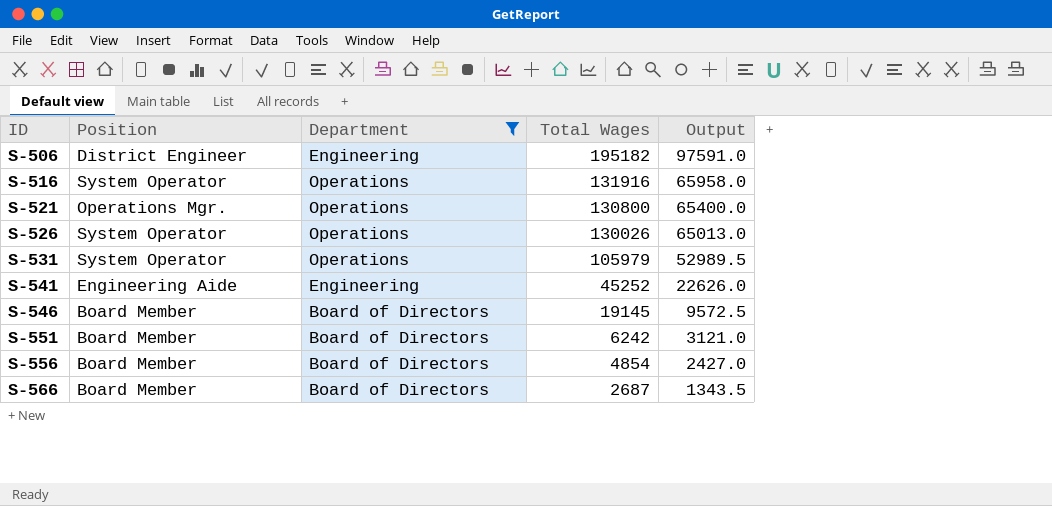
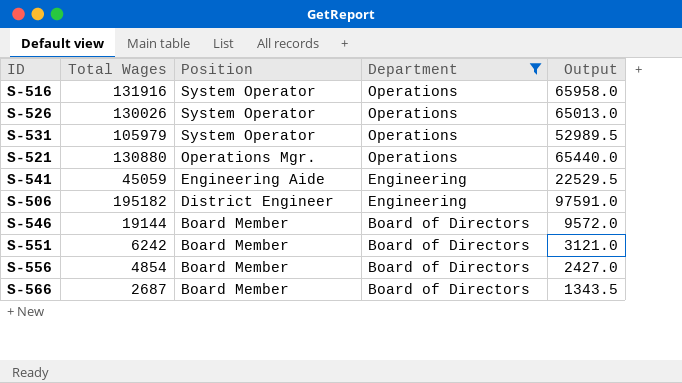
row order: ID ascending -> Position descending
column Total Wages | position: 4 -> 2
S-521 | Total Wages: 130800 -> 130880
S-521 | Output: 65400.0 -> 65440.0
S-541 | Total Wages: 45252 -> 45059
S-541 | Output: 22626.0 -> 22529.5
S-546 | Total Wages: 19145 -> 19144
S-546 | Output: 9572.5 -> 9572.0

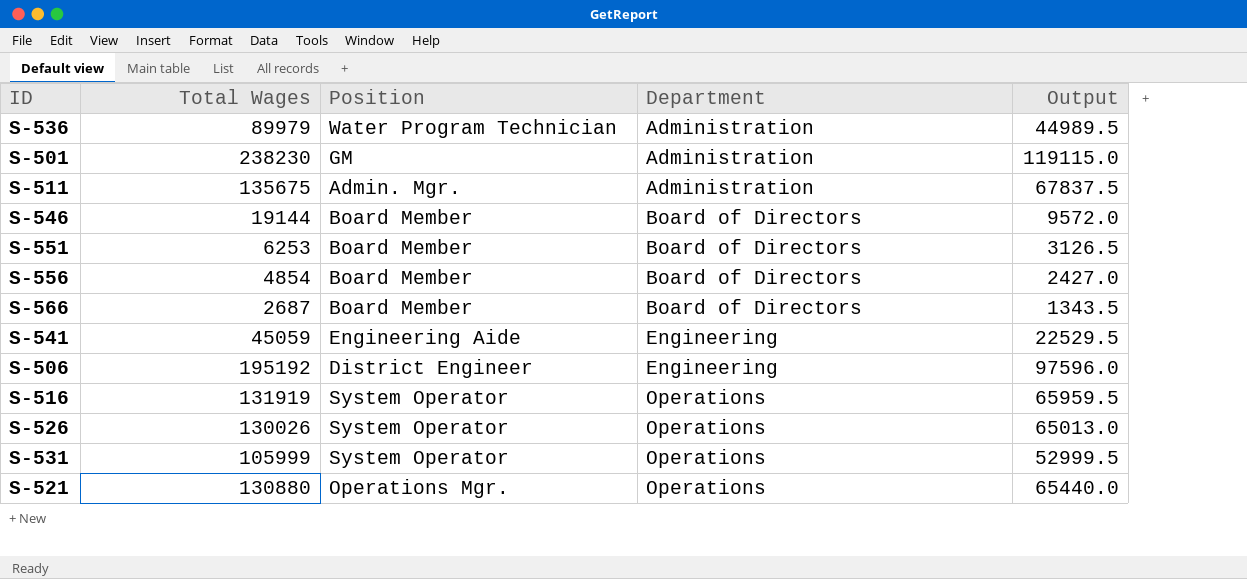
filter: Department != Administration -> none
row order: Position descending -> Department ascending
S-551 | Total Wages: 6242 -> 6253
S-551 | Output: 3121.0 -> 3126.5
S-506 | Total Wages: 195182 -> 195192
S-506 | Output: 97591.0 -> 97596.0
S-516 | Total Wages: 131916 -> 131919
S-516 | Output: 65958.0 -> 65959.5
S-531 | Total Wages: 105979 -> 105999
S-531 | Output: 52989.5 -> 52999.5

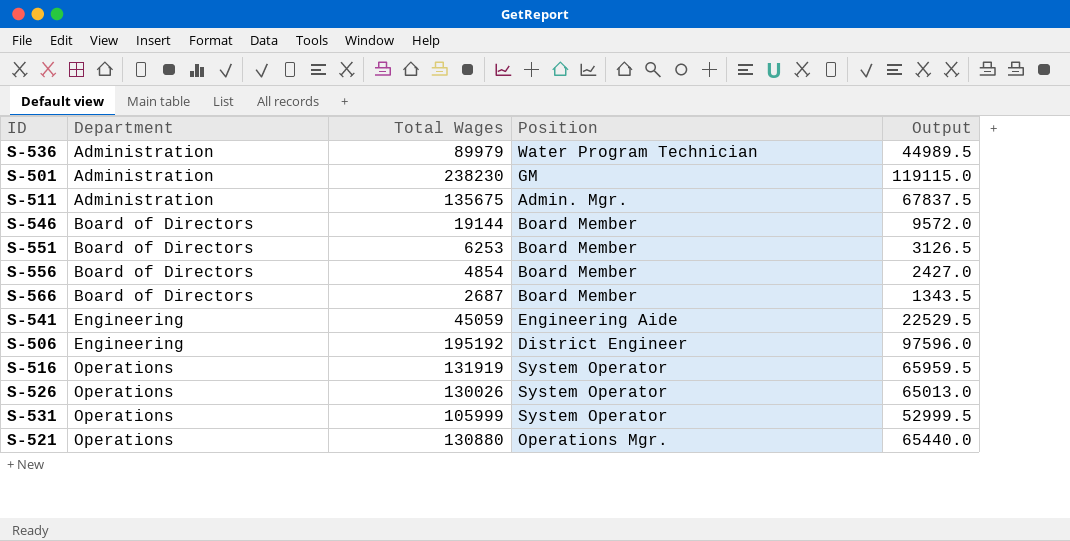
column Department | position: 4 -> 2

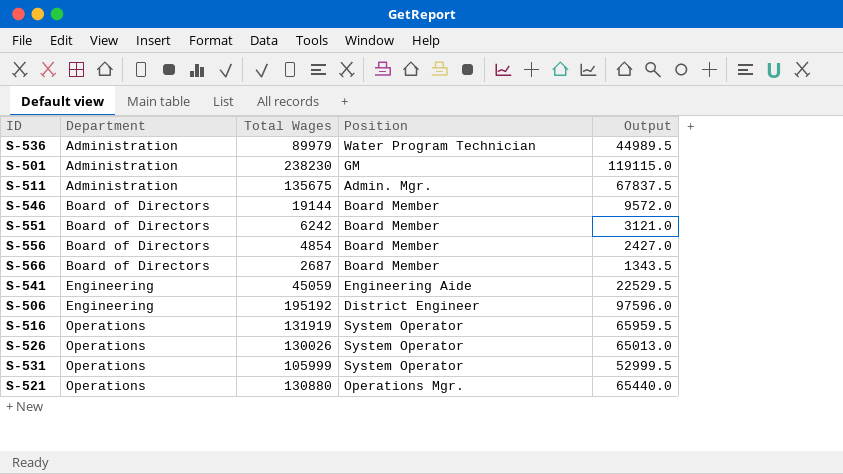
S-551 | Total Wages: 6253 -> 6242
S-551 | Output: 3126.5 -> 3121.0

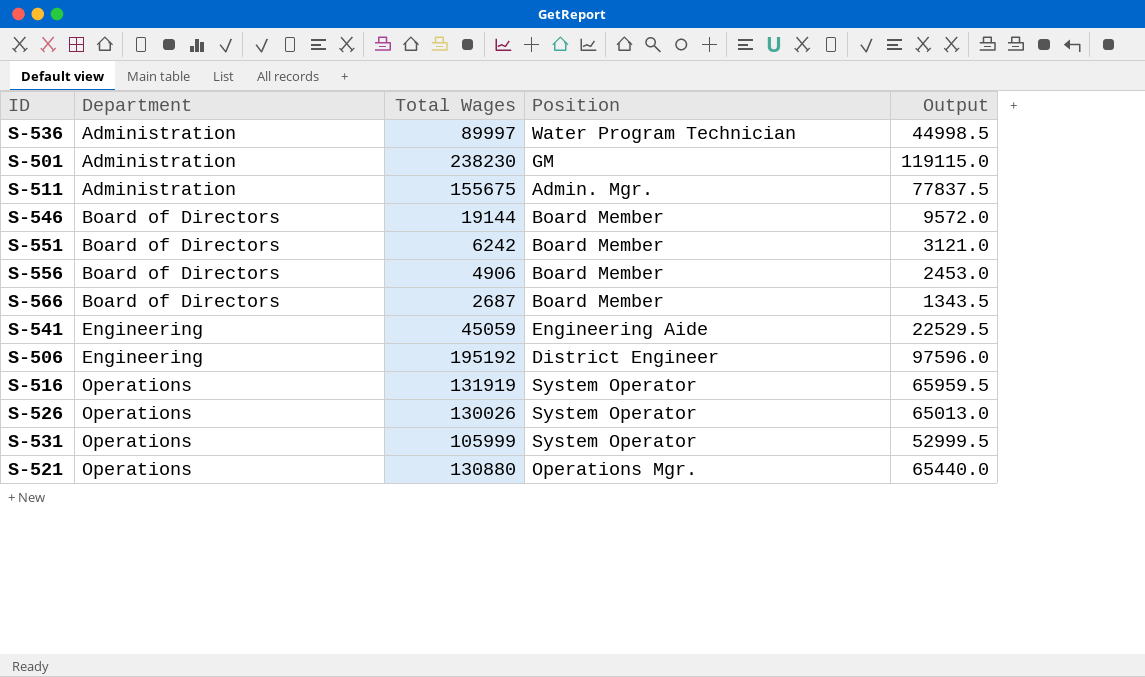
S-536 | Total Wages: 89979 -> 89997
S-536 | Output: 44989.5 -> 44998.5
S-511 | Total Wages: 135675 -> 155675
S-511 | Output: 67837.5 -> 77837.5
S-556 | Total Wages: 4854 -> 4906
S-556 | Output: 2427.0 -> 2453.0

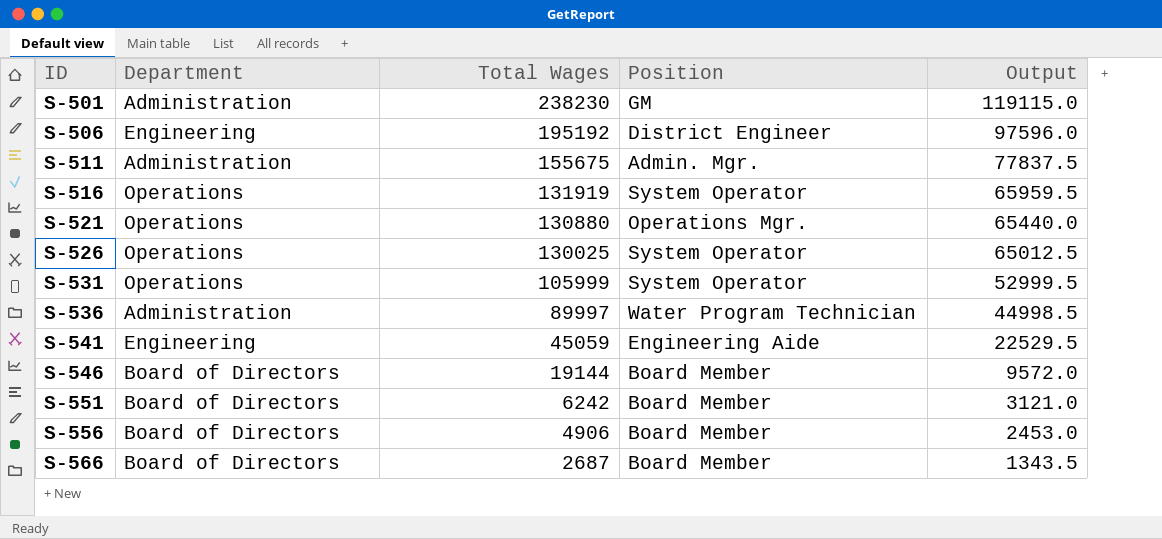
row order: Department ascending -> ID ascending
S-526 | Total Wages: 130026 -> 130025
S-526 | Output: 65013.0 -> 65012.5

